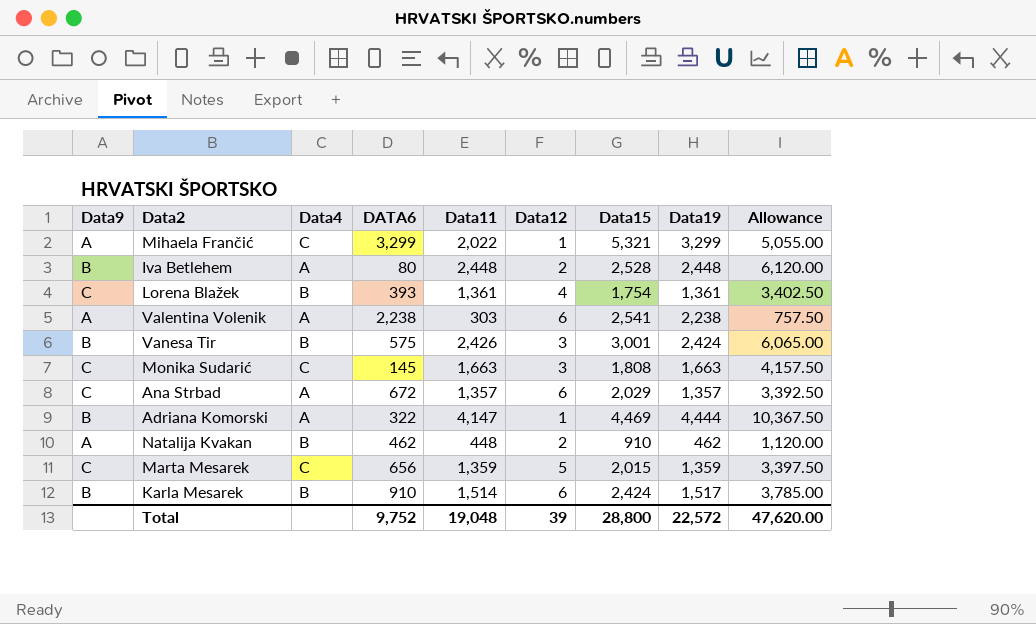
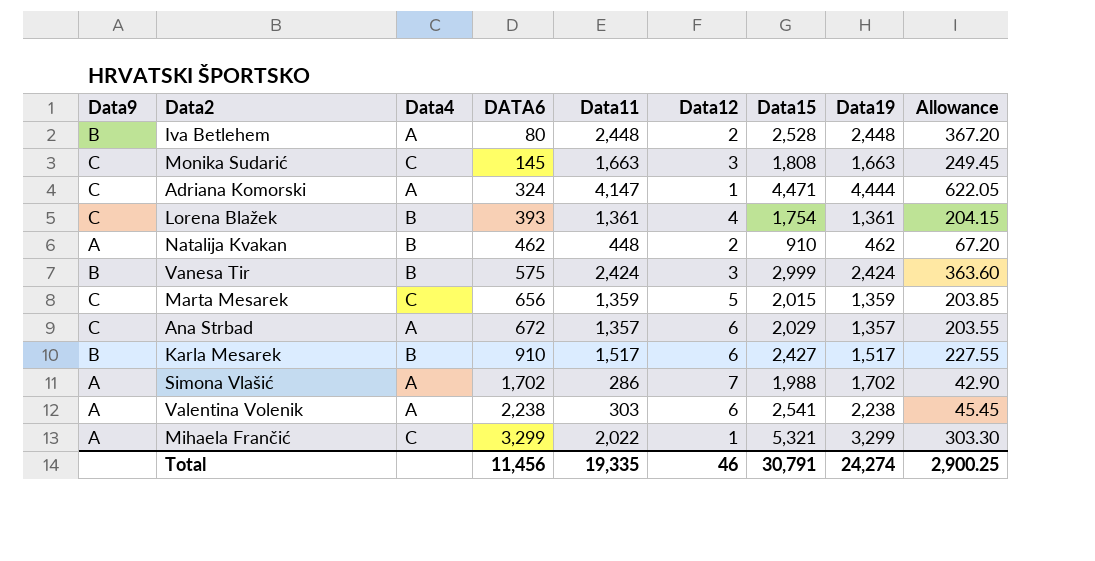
row order: none -> DATA6 ascending
column Allowance | formula: [Data11] * 2.5 -> [Data11] * 0.15
Adriana Komorski | Data9: B -> C
Adriana Komorski | DATA6: 322 -> 324
Adriana Komorski | Data15: 4,469 -> 4,471
Vanesa Tir | Data11: 2,426 -> 2,424
Vanesa Tir | Data15: 3,001 -> 2,999
Karla Mesarek | Data11: 1,514 -> 1,517
Karla Mesarek | Data15: 2,424 -> 2,427
row Simona Vlašić: none -> A | A | 1,702 | 286 | 7 | 1,988 | 1,702 | 42.90
Total | DATA6: 9,752 -> 11,456
Total | Data11: 19,048 -> 19,335
Total | Data12: 39 -> 46
Total | Data15: 28,800 -> 30,791
Total | Data19: 22,572 -> 24,274
Total | Allowance: 47,620.00 -> 2,900.25

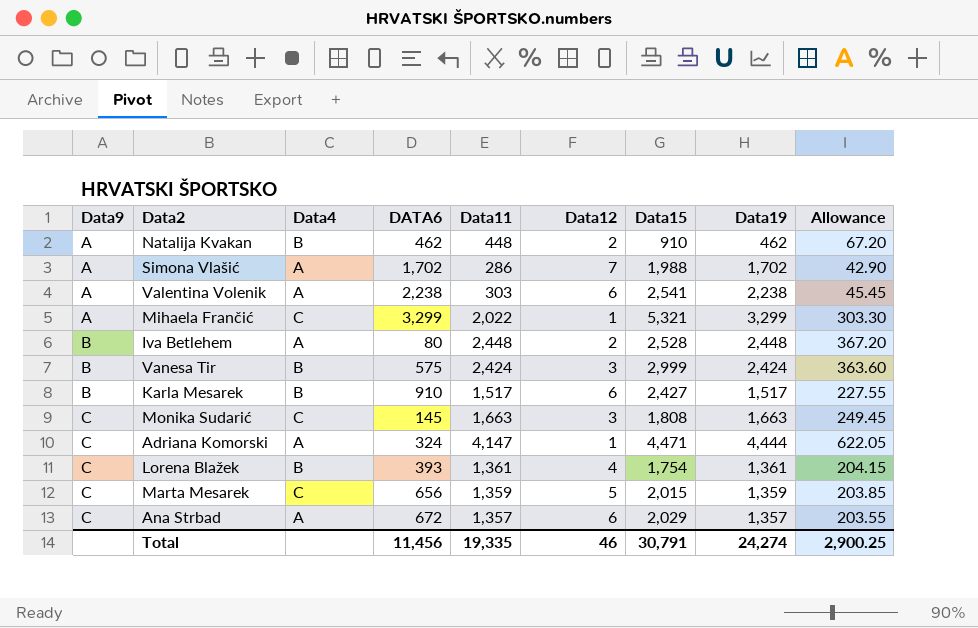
row order: DATA6 ascending -> Data9 ascending

